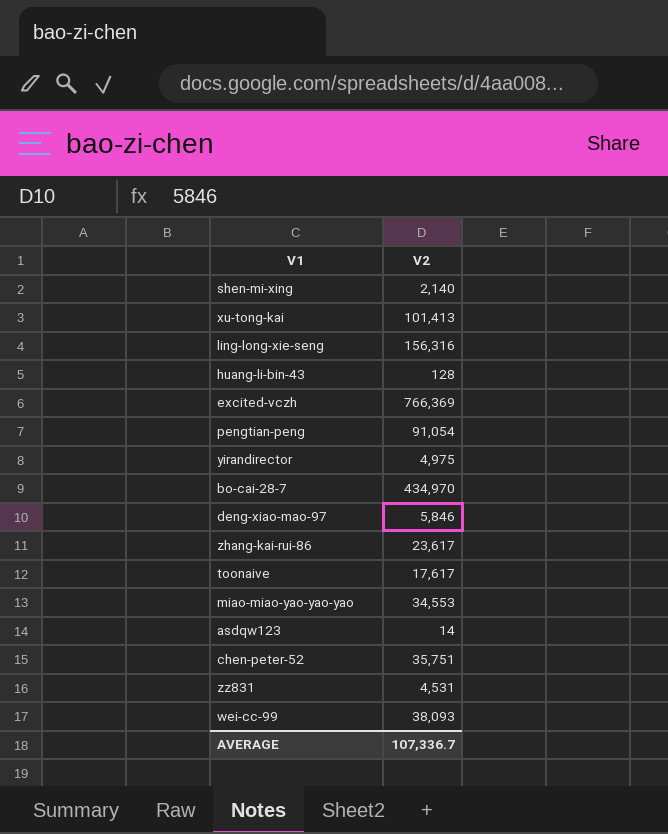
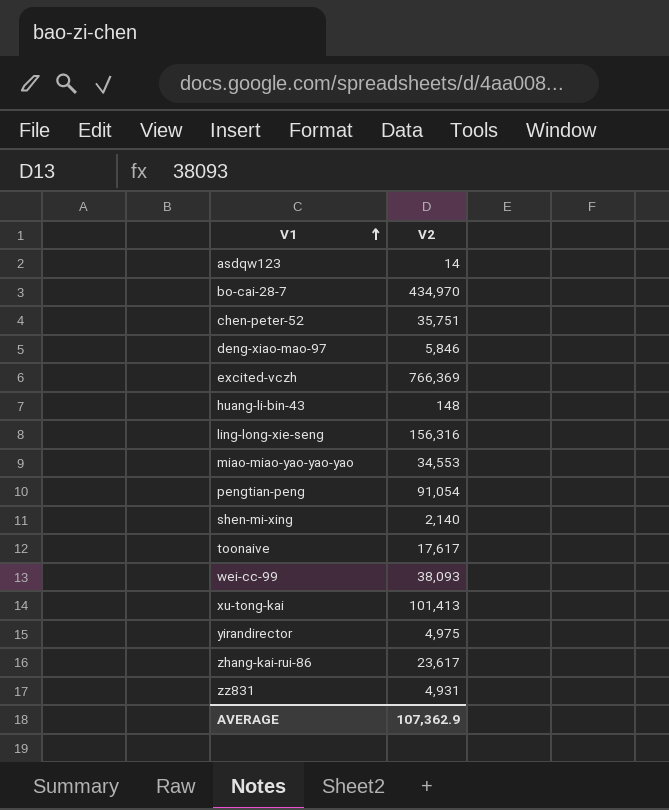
row order: none -> V1 ascending
huang-li-bin-43 | V2: 128 -> 148
zz831 | V2: 4,531 -> 4,931
AVERAGE | V2: 107,336.7 -> 107,362.9

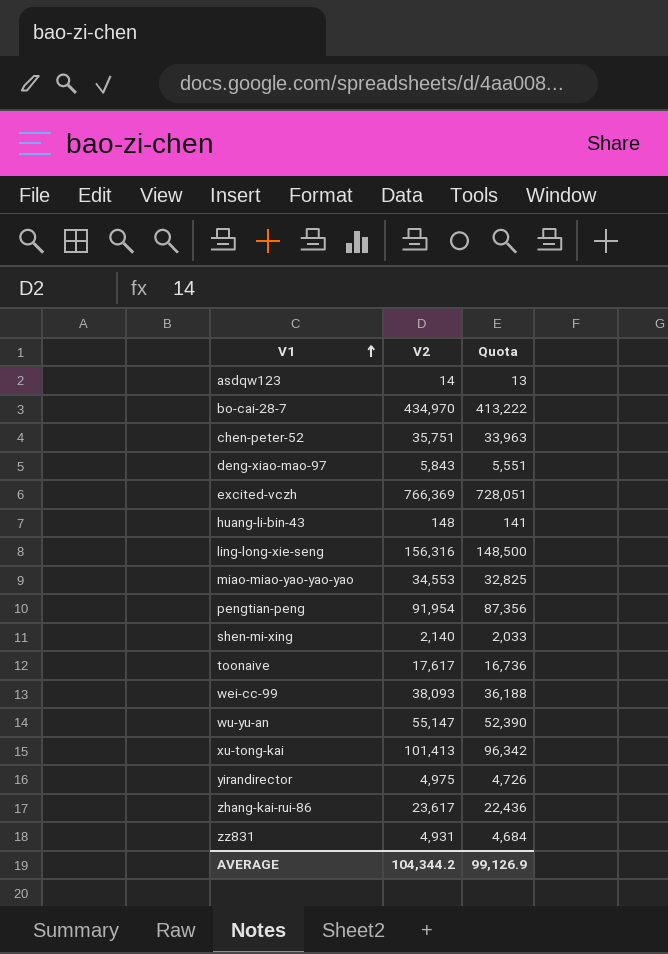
column Quota | formula: none -> [V2] * 0.95
deng-xiao-mao-97 | V2: 5,846 -> 5,843
pengtian-peng | V2: 91,054 -> 91,954
row wu-yu-an: none -> 55,147 | 52,390
AVERAGE | V2: 107,362.9 -> 104,344.2

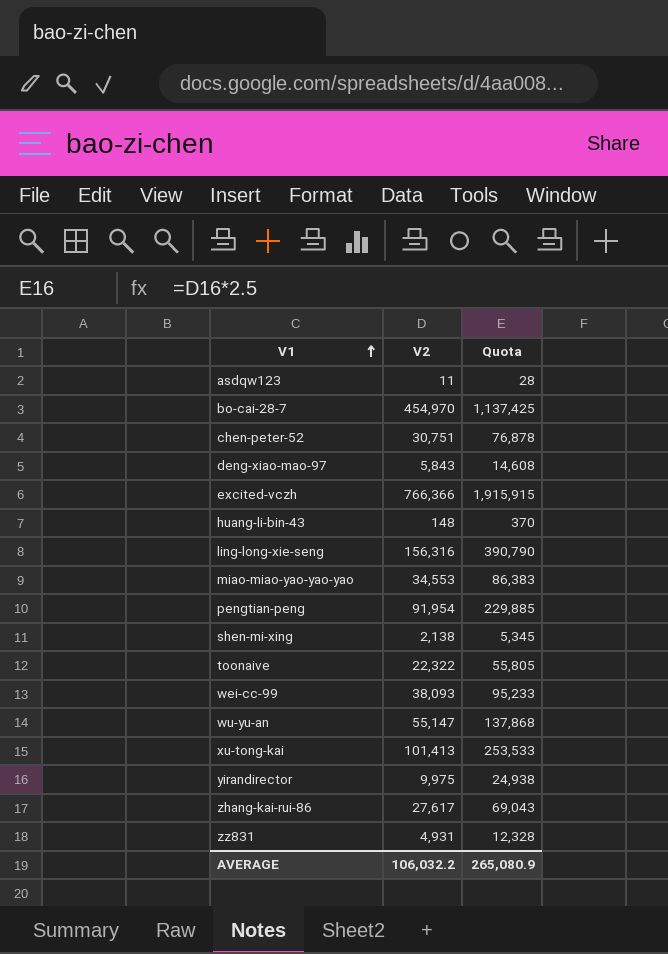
column Quota | formula: [V2] * 0.95 -> [V2] * 2.5
asdqw123 | V2: 14 -> 11
bo-cai-28-7 | V2: 434,970 -> 454,970
chen-peter-52 | V2: 35,751 -> 30,751
excited-vczh | V2: 766,369 -> 766,366
shen-mi-xing | V2: 2,140 -> 2,138
toonaive | V2: 17,617 -> 22,322
yirandirector | V2: 4,975 -> 9,975
zhang-kai-rui-86 | V2: 23,617 -> 27,617
AVERAGE | V2: 104,344.2 -> 106,032.2
AVERAGE | Quota: 99,126.9 -> 265,080.9

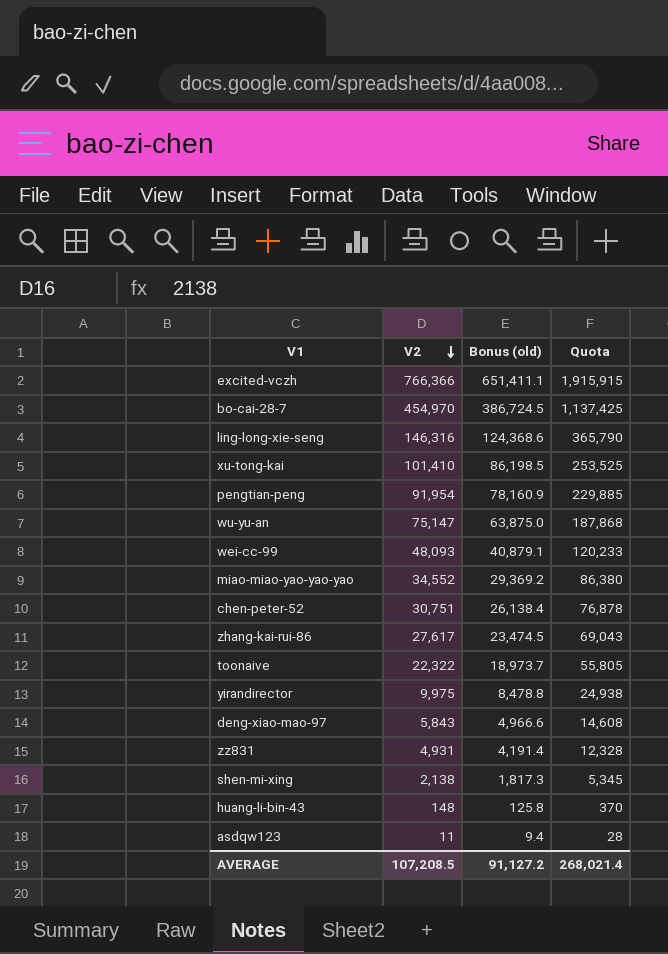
row order: V1 ascending -> V2 descending
column Bonus (old) | formula: none -> [V2] * 0.85
ling-long-xie-seng | V2: 156,316 -> 146,316
ling-long-xie-seng | Quota: 390,790 -> 365,790
xu-tong-kai | V2: 101,413 -> 101,410
xu-tong-kai | Quota: 253,533 -> 253,525
wu-yu-an | V2: 55,147 -> 75,147
wu-yu-an | Quota: 137,868 -> 187,868
wei-cc-99 | V2: 38,093 -> 48,093
wei-cc-99 | Quota: 95,233 -> 120,233
miao-miao-yao-yao-yao | V2: 34,553 -> 34,552
miao-miao-yao-yao-yao | Quota: 86,383 -> 86,380
AVERAGE | V2: 106,032.2 -> 107,208.5
AVERAGE | Quota: 265,080.9 -> 268,021.4

